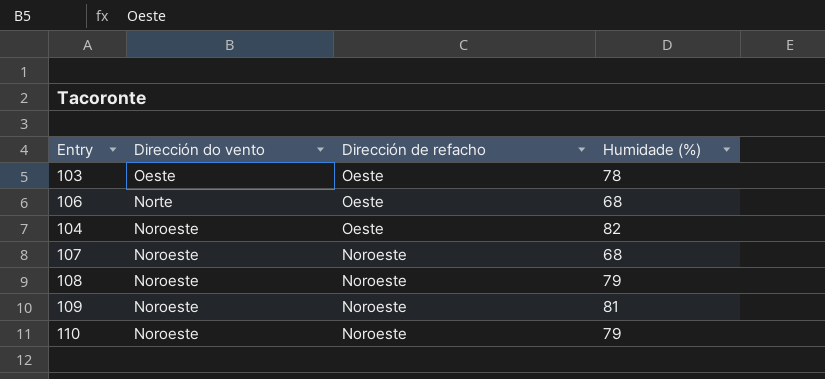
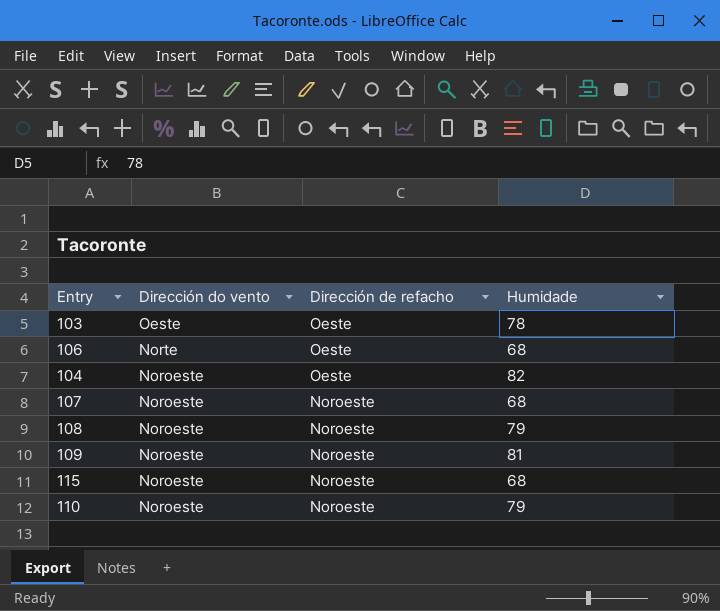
column name: Humidade (%) -> Humidade
row 115: none -> Noroeste | Noroeste | 68

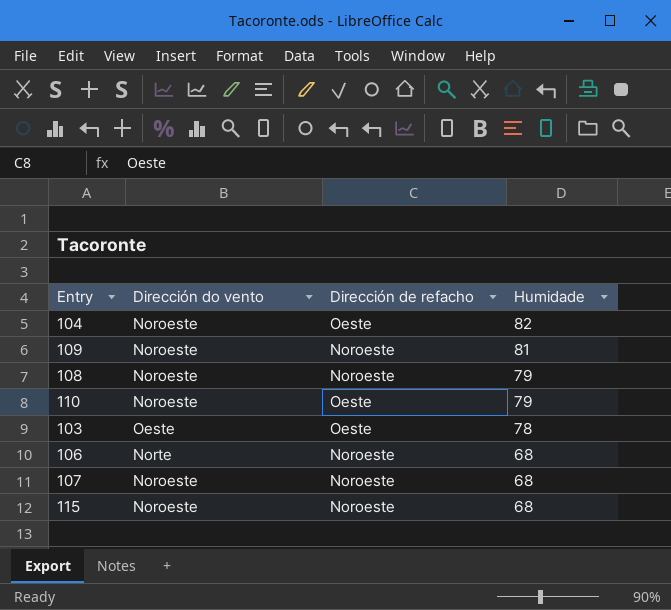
row order: Dirección do vento descending -> Humidade descending
110 | Dirección de refacho: Noroeste -> Oeste
106 | Dirección de refacho: Oeste -> Noroeste

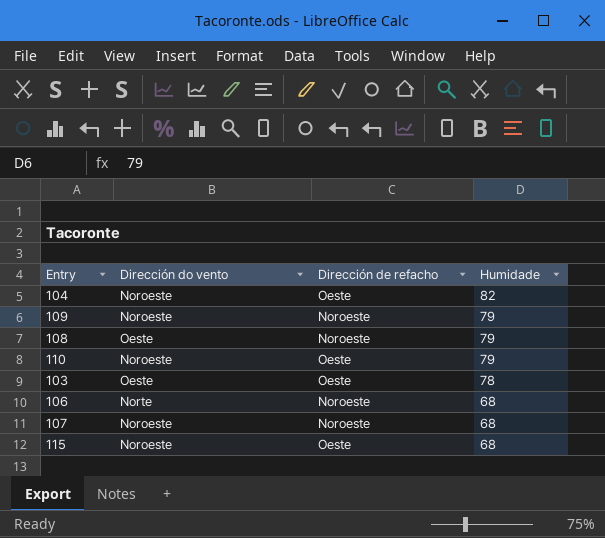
109 | Humidade: 81 -> 79
108 | Dirección do vento: Noroeste -> Oeste
115 | Dirección de refacho: Noroeste -> Oeste

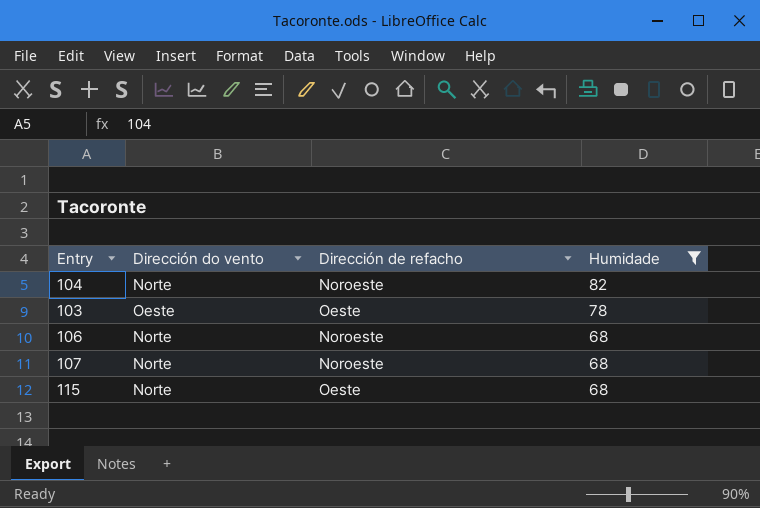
filter: none -> Humidade != 79
104 | Dirección do vento: Noroeste -> Norte
104 | Dirección de refacho: Oeste -> Noroeste
107 | Dirección do vento: Noroeste -> Norte
115 | Dirección do vento: Noroeste -> Norte

